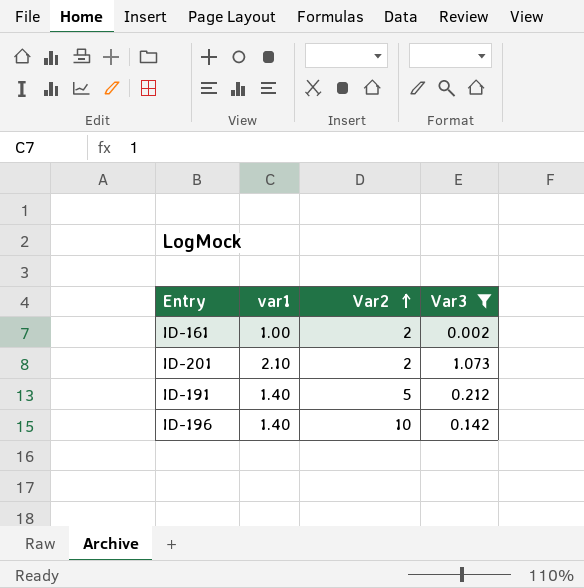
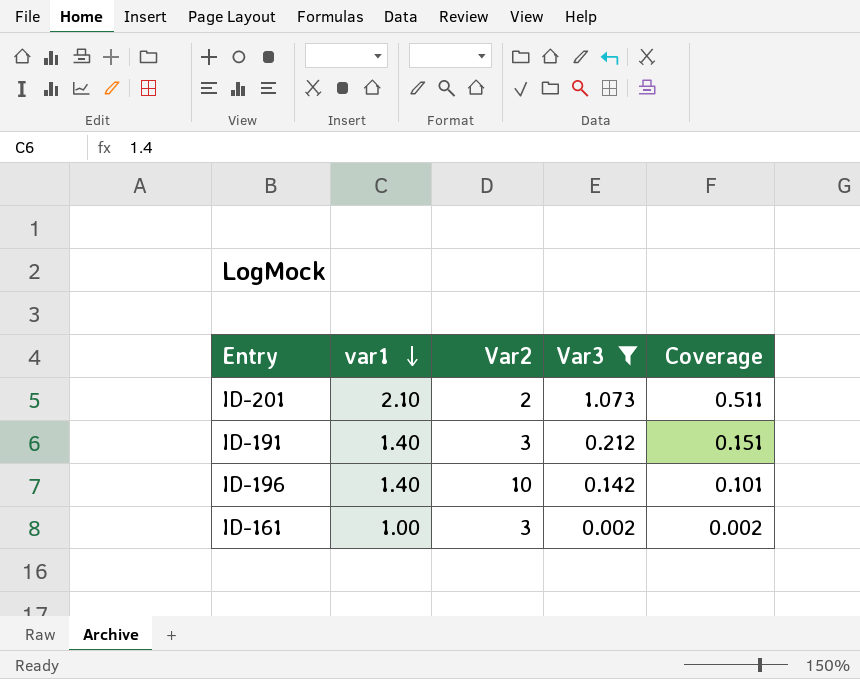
row order: Var2 ascending -> var1 descending
column Coverage | formula: none -> [Var3] / [var1]
ID-191 | Var2: 5 -> 3
ID-161 | Var2: 2 -> 3

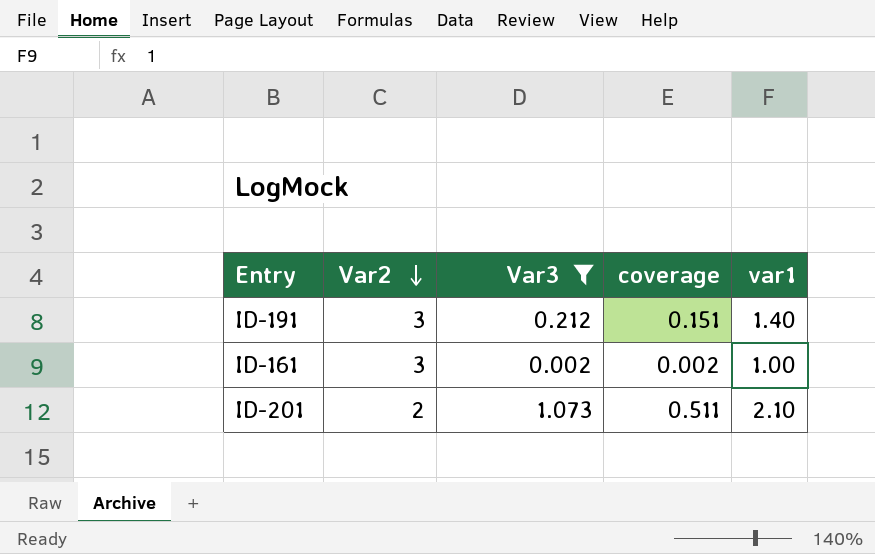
row order: var1 descending -> Var2 descending
column name: Coverage -> coverage
column var1 | position: 2 -> 5
row ID-196: 1.40 | 10 | 0.142 | 0.101 -> none

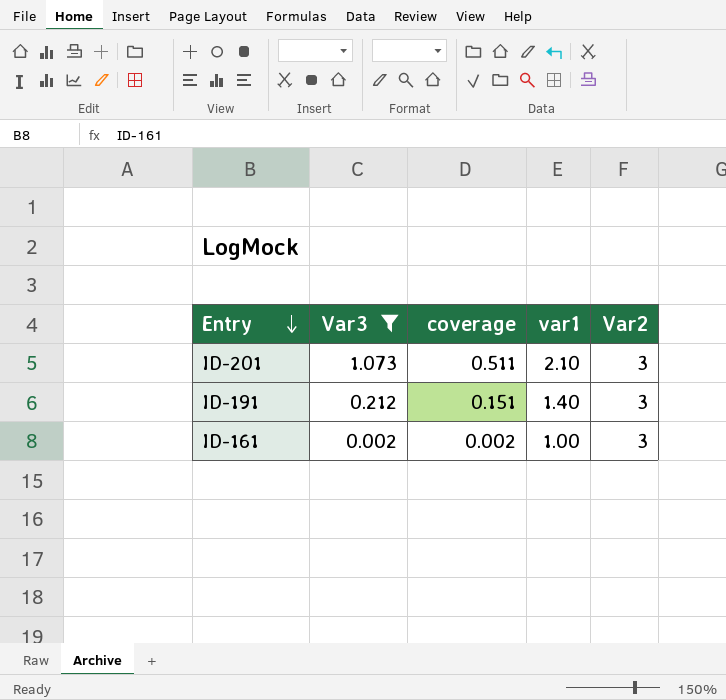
row order: Var2 descending -> Entry descending
column Var2 | position: 2 -> 5
ID-201 | Var2: 2 -> 3

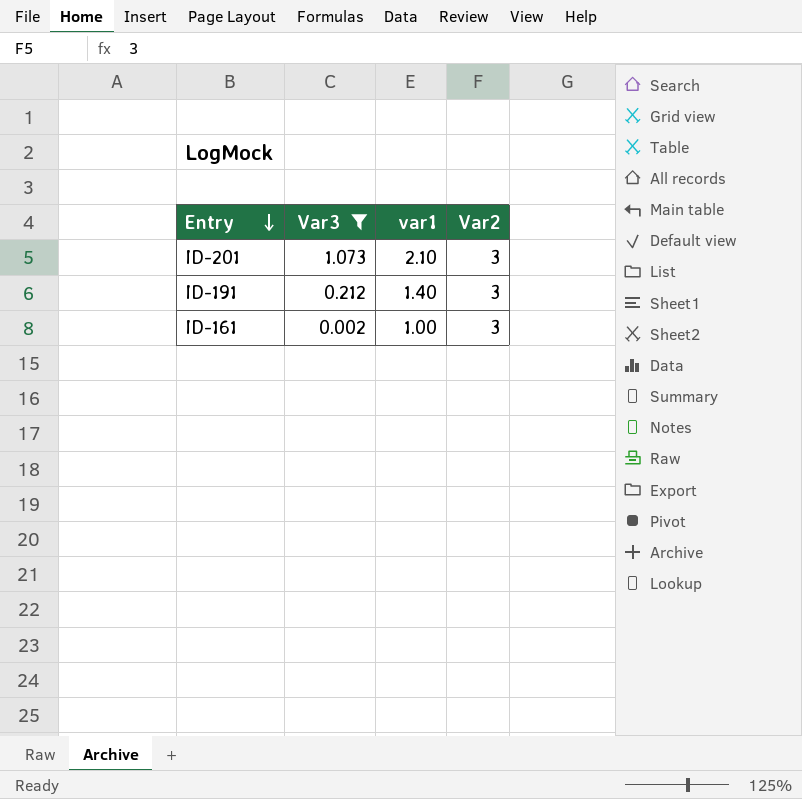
column coverage | formula: [Var3] / [var1] -> none

